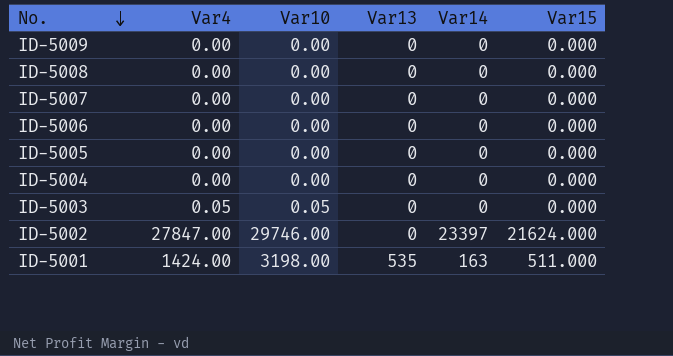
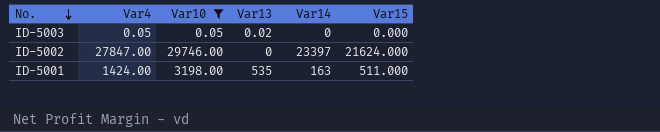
filter: none -> Var10 != 0.00
ID-5003 | Var13: 0 -> 0.02

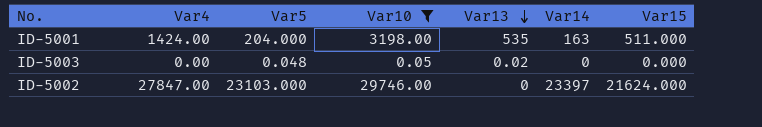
row order: No. descending -> Var13 descending
column Var5 | position: none -> 3
ID-5003 | Var4: 0.05 -> 0.00

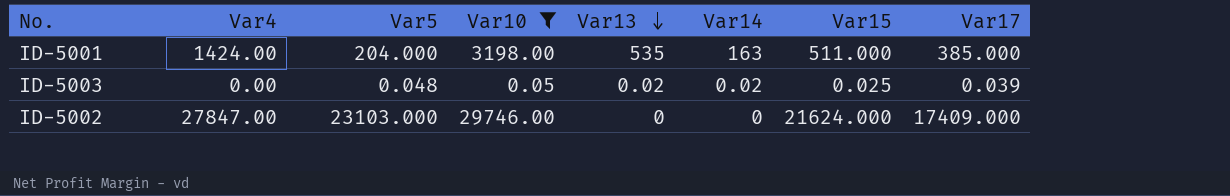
column Var17 | position: none -> 8
ID-5003 | Var14: 0 -> 0.02
ID-5003 | Var15: 0.000 -> 0.025
ID-5002 | Var14: 23397 -> 0

